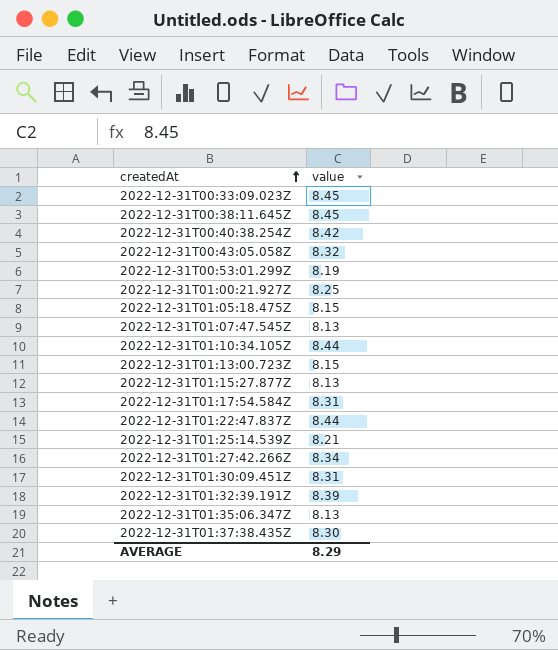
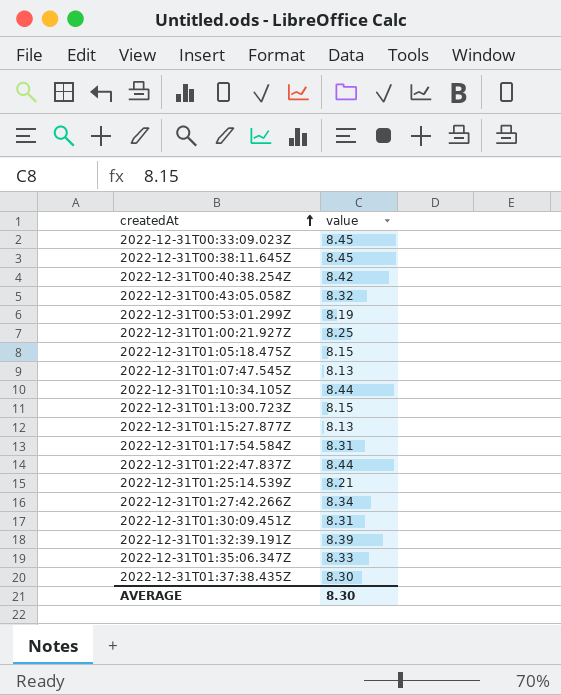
2022-12-31T01:35:06.347Z | value: 8.13 -> 8.33
AVERAGE | value: 8.29 -> 8.30

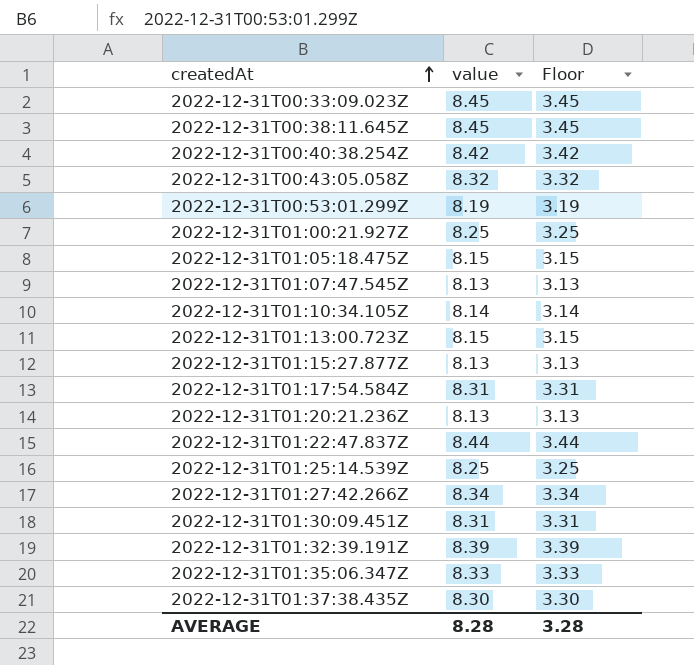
column Floor | formula: none -> [value] - 5
2022-12-31T01:10:34.105Z | value: 8.44 -> 8.14
row 2022-12-31T01:20:21.236Z: none -> 8.13 | 3.13
2022-12-31T01:25:14.539Z | value: 8.21 -> 8.25
AVERAGE | value: 8.30 -> 8.28

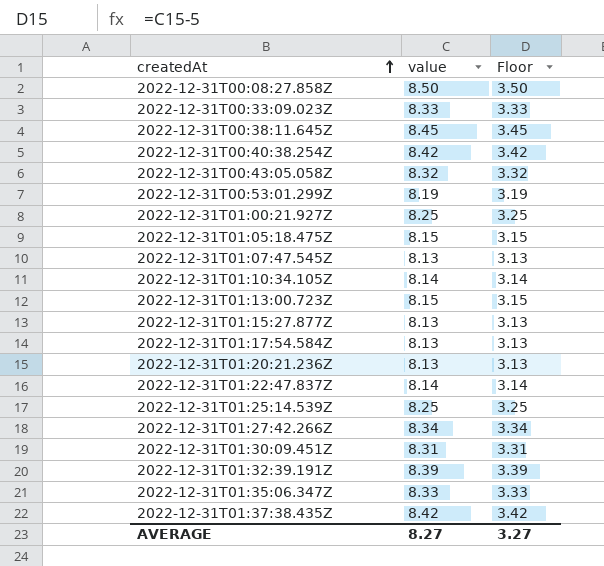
row 2022-12-31T00:08:27.858Z: none -> 8.50 | 3.50
2022-12-31T00:33:09.023Z | value: 8.45 -> 8.33
2022-12-31T00:33:09.023Z | Floor: 3.45 -> 3.33
2022-12-31T01:17:54.584Z | value: 8.31 -> 8.13
2022-12-31T01:17:54.584Z | Floor: 3.31 -> 3.13
2022-12-31T01:22:47.837Z | value: 8.44 -> 8.14
2022-12-31T01:22:47.837Z | Floor: 3.44 -> 3.14
2022-12-31T01:37:38.435Z | value: 8.30 -> 8.42
2022-12-31T01:37:38.435Z | Floor: 3.30 -> 3.42
AVERAGE | value: 8.28 -> 8.27
AVERAGE | Floor: 3.28 -> 3.27

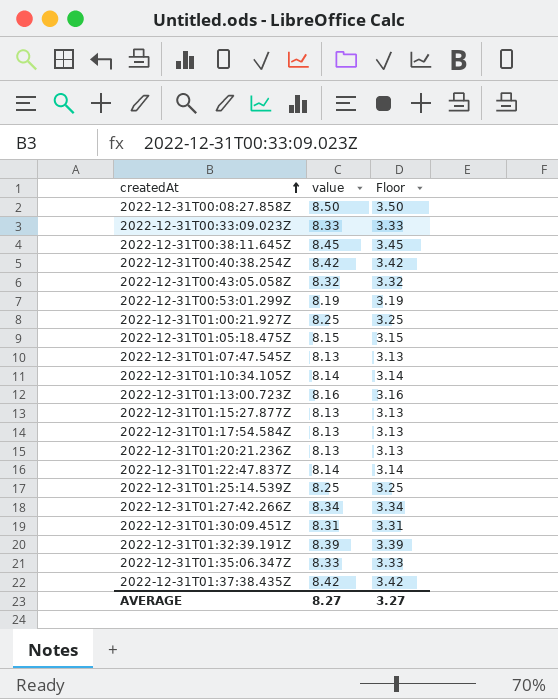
2022-12-31T01:13:00.723Z | value: 8.15 -> 8.16
2022-12-31T01:13:00.723Z | Floor: 3.15 -> 3.16

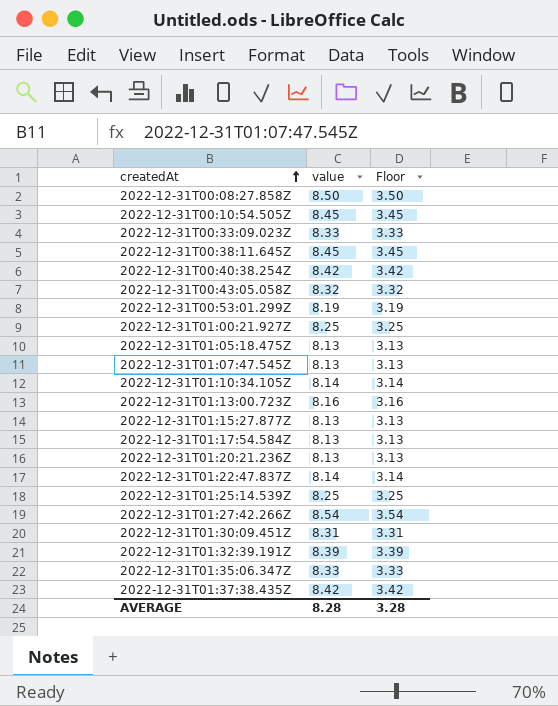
row 2022-12-31T00:10:54.505Z: none -> 8.45 | 3.45
2022-12-31T01:05:18.475Z | value: 8.15 -> 8.13
2022-12-31T01:05:18.475Z | Floor: 3.15 -> 3.13
2022-12-31T01:27:42.266Z | value: 8.34 -> 8.54
2022-12-31T01:27:42.266Z | Floor: 3.34 -> 3.54
AVERAGE | value: 8.27 -> 8.28
AVERAGE | Floor: 3.27 -> 3.28

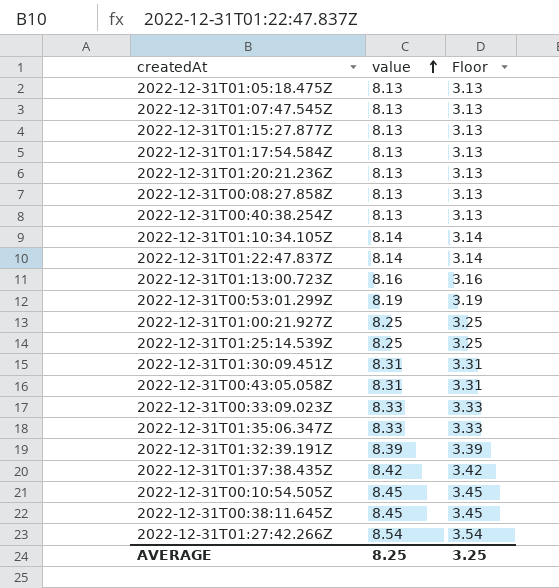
row order: createdAt ascending -> value ascending
2022-12-31T00:08:27.858Z | value: 8.50 -> 8.13
2022-12-31T00:08:27.858Z | Floor: 3.50 -> 3.13
2022-12-31T00:40:38.254Z | value: 8.42 -> 8.13
2022-12-31T00:40:38.254Z | Floor: 3.42 -> 3.13
2022-12-31T00:43:05.058Z | value: 8.32 -> 8.31
2022-12-31T00:43:05.058Z | Floor: 3.32 -> 3.31
AVERAGE | value: 8.28 -> 8.25
AVERAGE | Floor: 3.28 -> 3.25

